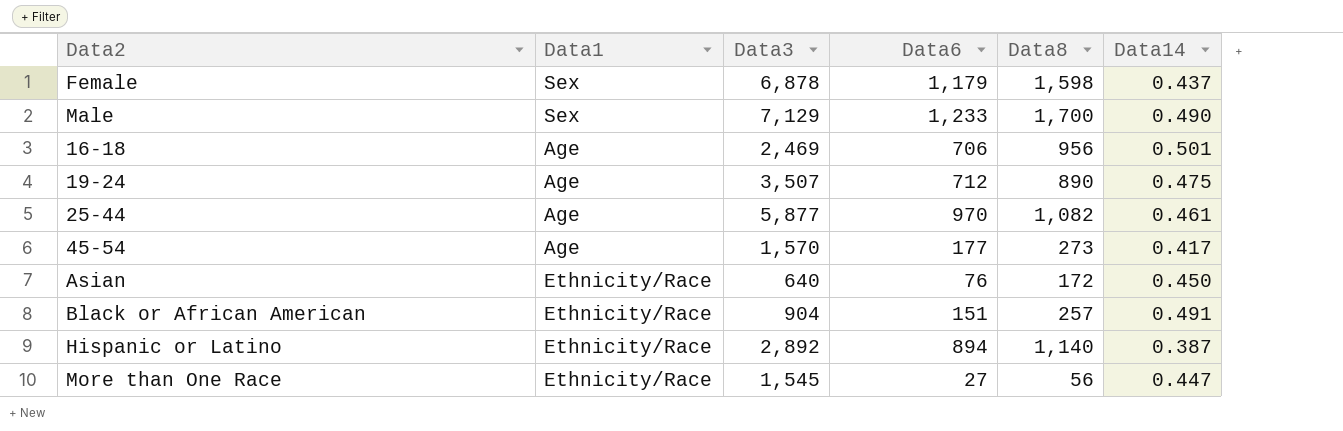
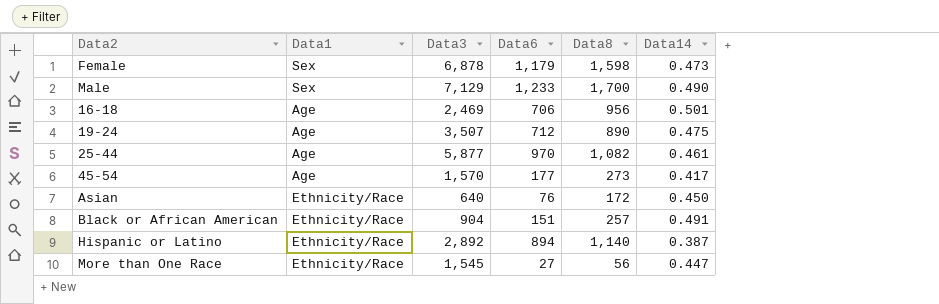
Female | Data14: 0.437 -> 0.473

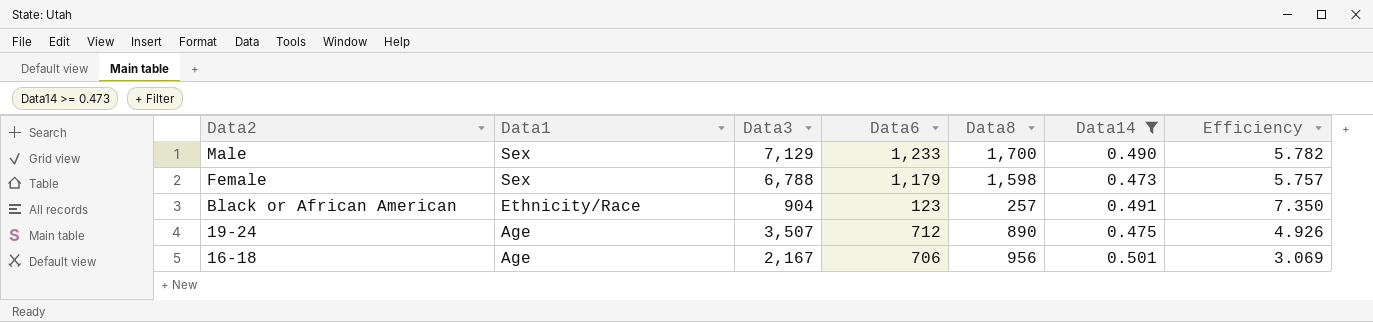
filter: none -> Data14 >= 0.473
row order: none -> Data2 descending
column Efficiency | formula: none -> [Data3] / [Data6]
Female | Data3: 6,878 -> 6,788
Black or African American | Data6: 151 -> 123
16-18 | Data3: 2,469 -> 2,167

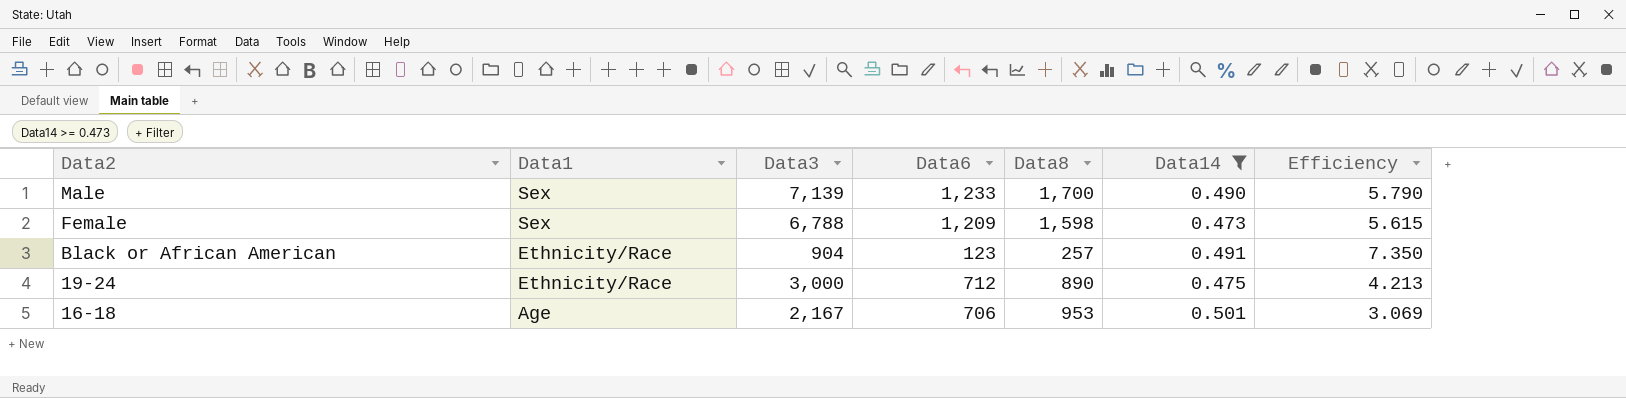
Male | Data3: 7,129 -> 7,139
Male | Efficiency: 5.782 -> 5.790
Female | Data6: 1,179 -> 1,209
Female | Efficiency: 5.757 -> 5.615
19-24 | Data1: Age -> Ethnicity/Race
19-24 | Data3: 3,507 -> 3,000
19-24 | Efficiency: 4.926 -> 4.213
16-18 | Data8: 956 -> 953

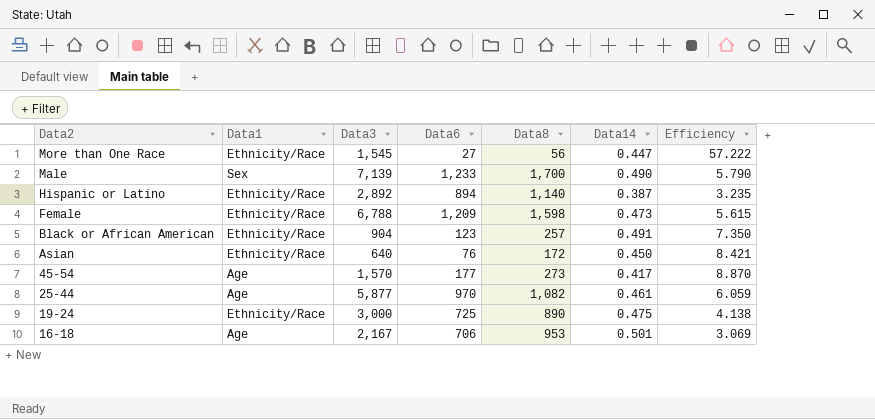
filter: Data14 >= 0.473 -> none
Female | Data1: Sex -> Ethnicity/Race
19-24 | Data6: 712 -> 725
19-24 | Efficiency: 4.213 -> 4.138

